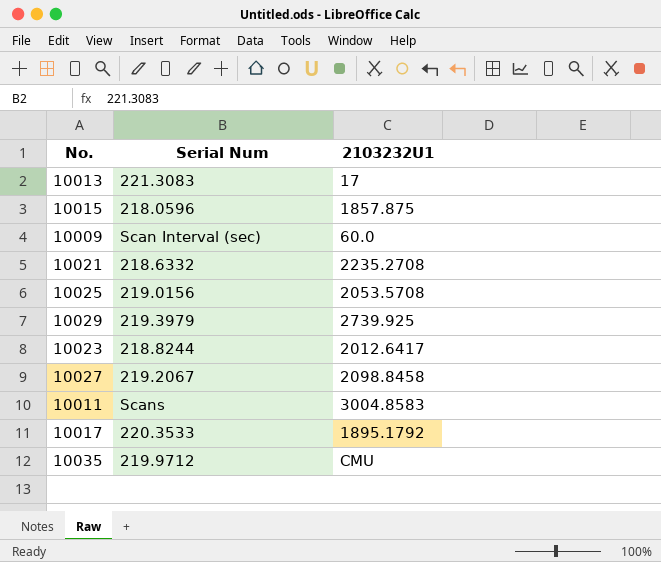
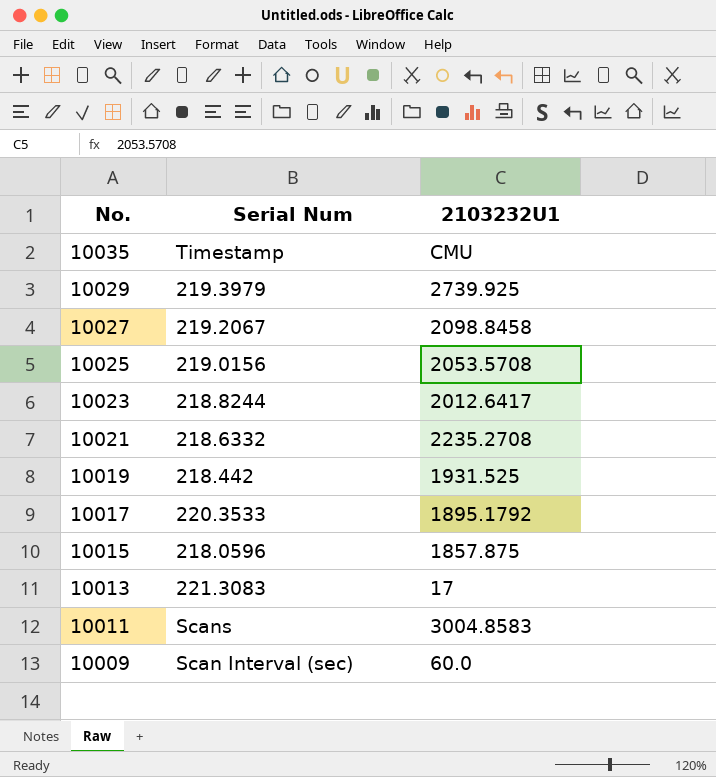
row order: none -> No. descending
10035 | Serial Num: 219.9712 -> Timestamp
row 10019: none -> 218.442 | 1931.525

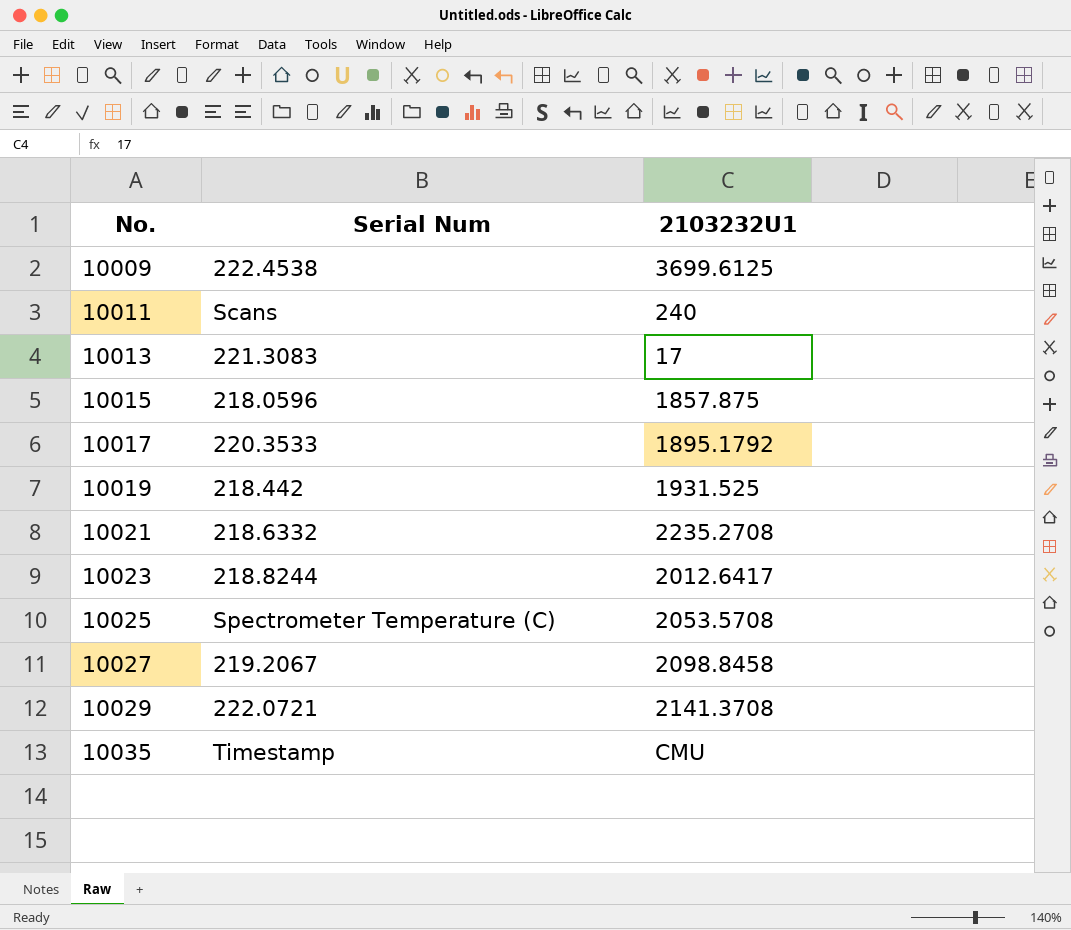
row order: No. descending -> No. ascending
10009 | Serial Num: Scan Interval (sec) -> 222.4538
10009 | 2103232U1: 60.0 -> 3699.6125
10011 | 2103232U1: 3004.8583 -> 240
10025 | Serial Num: 219.0156 -> Spectrometer Temperature (C)
10029 | Serial Num: 219.3979 -> 222.0721
10029 | 2103232U1: 2739.925 -> 2141.3708

